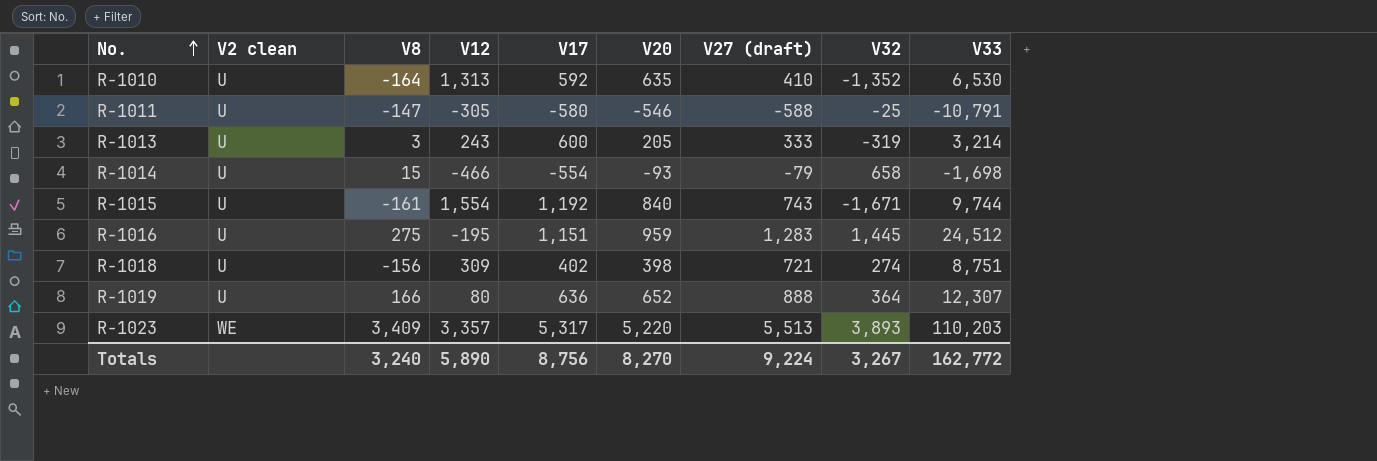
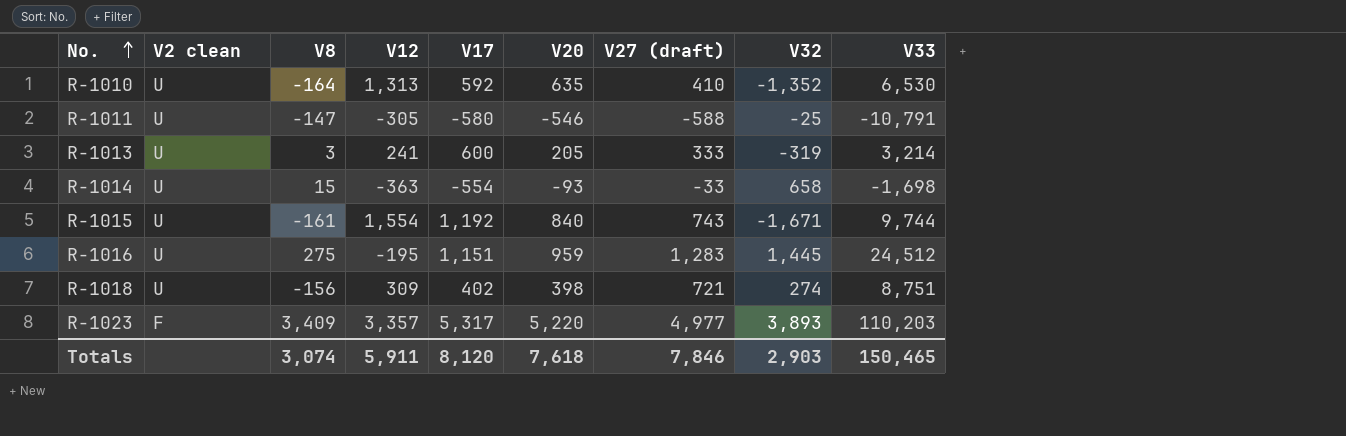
row R-1019: U | 166 | 80 | 636 | 652 | 888 | 364 | 12,307 -> none
R-1013 | V12: 243 -> 241
R-1014 | V12: -466 -> -363
R-1014 | V27 (draft): -79 -> -33
R-1023 | V2 clean: WE -> F
R-1023 | V27 (draft): 5,513 -> 4,977
Totals | V8: 3,240 -> 3,074
Totals | V12: 5,890 -> 5,911
Totals | V17: 8,756 -> 8,120
Totals | V20: 8,270 -> 7,618
Totals | V27 (draft): 9,224 -> 7,846
Totals | V32: 3,267 -> 2,903
Totals | V33: 162,772 -> 150,465

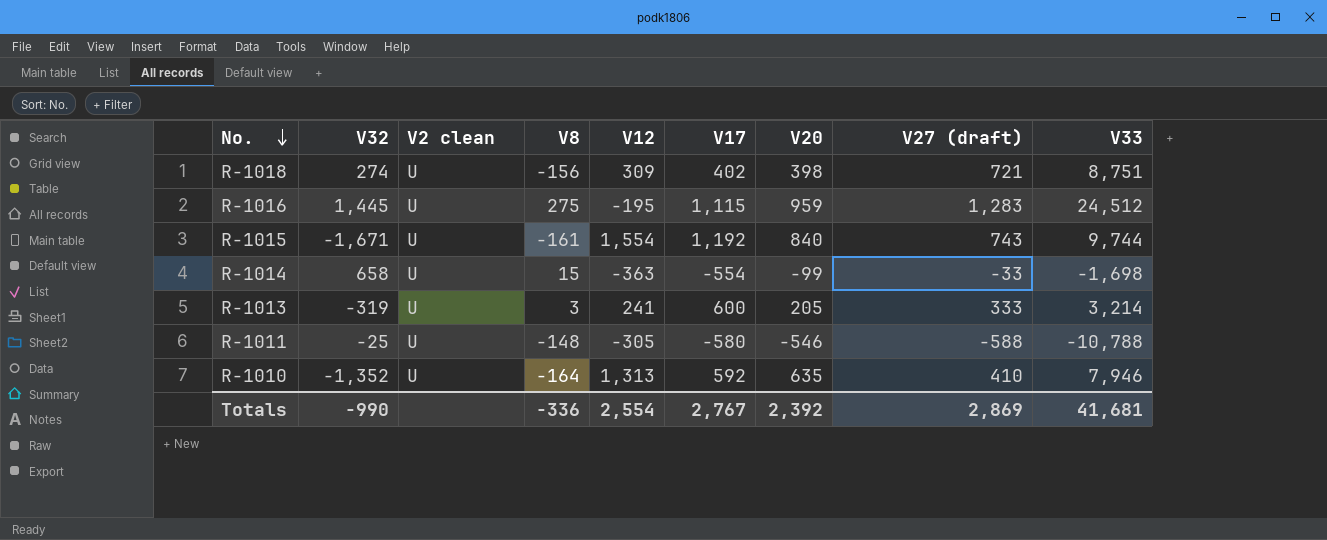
row order: No. ascending -> No. descending
column V32 | position: 8 -> 2
row R-1023: F | 3,409 | 3,357 | 5,317 | 5,220 | 4,977 | 3,893 | 110,203 -> none
R-1016 | V17: 1,151 -> 1,115
R-1014 | V20: -93 -> -99
R-1011 | V8: -147 -> -148
R-1011 | V33: -10,791 -> -10,788
R-1010 | V33: 6,530 -> 7,946
Totals | V32: 2,903 -> -990
Totals | V8: 3,074 -> -336
Totals | V12: 5,911 -> 2,554
Totals | V17: 8,120 -> 2,767
Totals | V20: 7,618 -> 2,392
Totals | V27 (draft): 7,846 -> 2,869
Totals | V33: 150,465 -> 41,681

